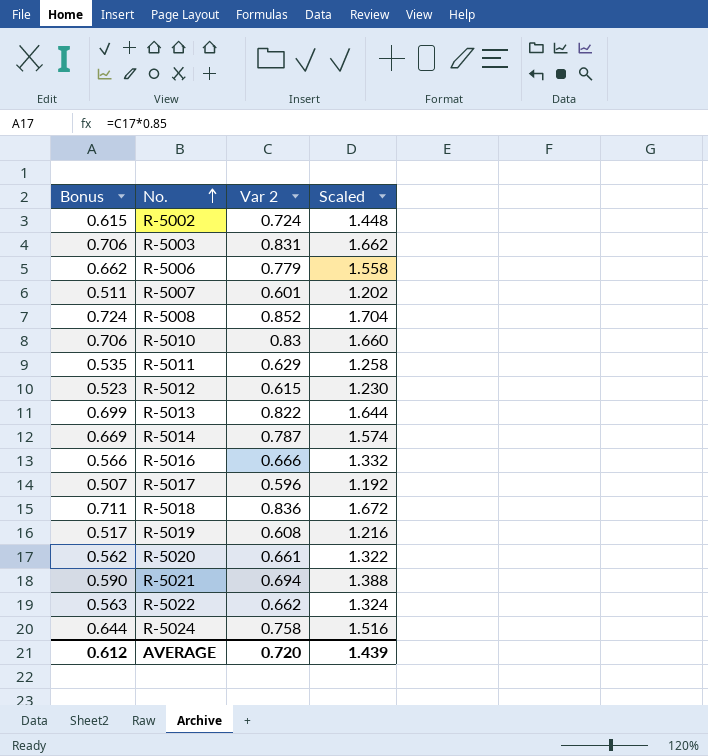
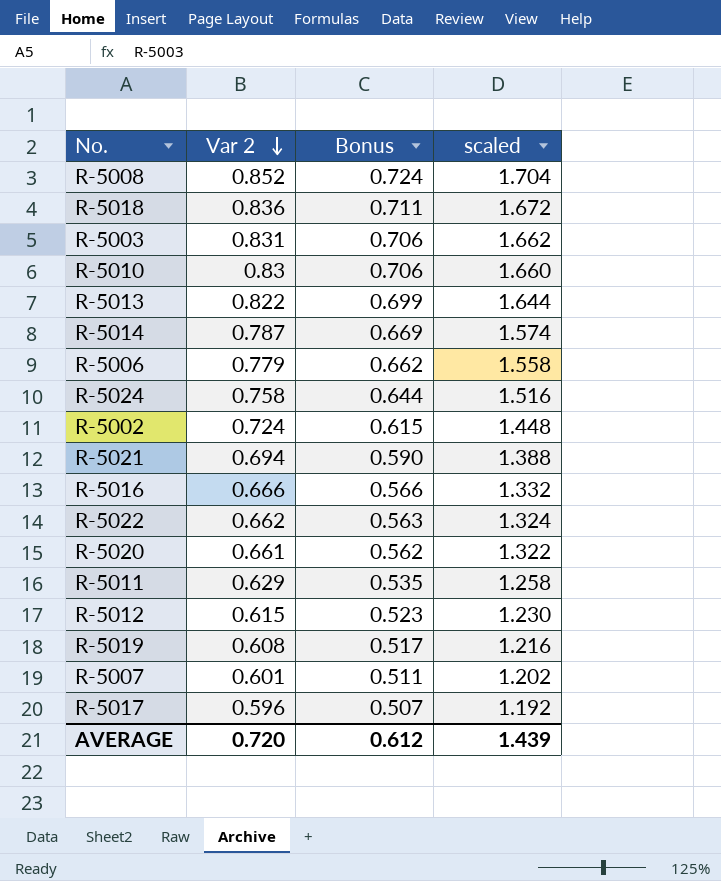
row order: No. ascending -> Var 2 descending
column Bonus | position: 1 -> 3
column name: Scaled -> scaled

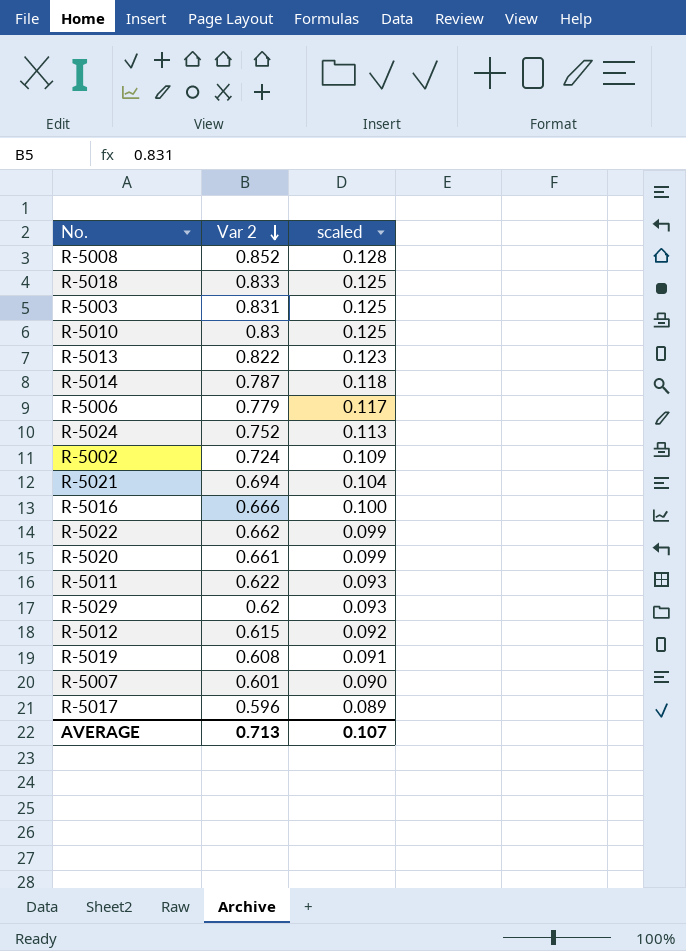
column Bonus | formula: [Var 2] * 0.85 -> none
column scaled | formula: [Var 2] * 2 -> [Var 2] * 0.15
R-5018 | Var 2: 0.836 -> 0.833
R-5024 | Var 2: 0.758 -> 0.752
R-5011 | Var 2: 0.629 -> 0.622
row R-5029: none -> 0.62 | 0.093
AVERAGE | Var 2: 0.720 -> 0.713
AVERAGE | scaled: 1.439 -> 0.107

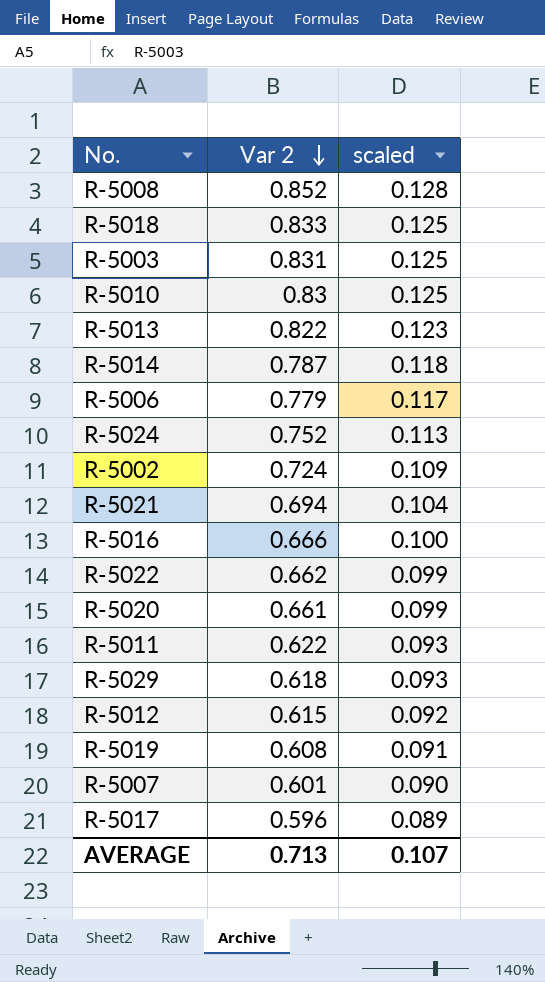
R-5029 | Var 2: 0.62 -> 0.618

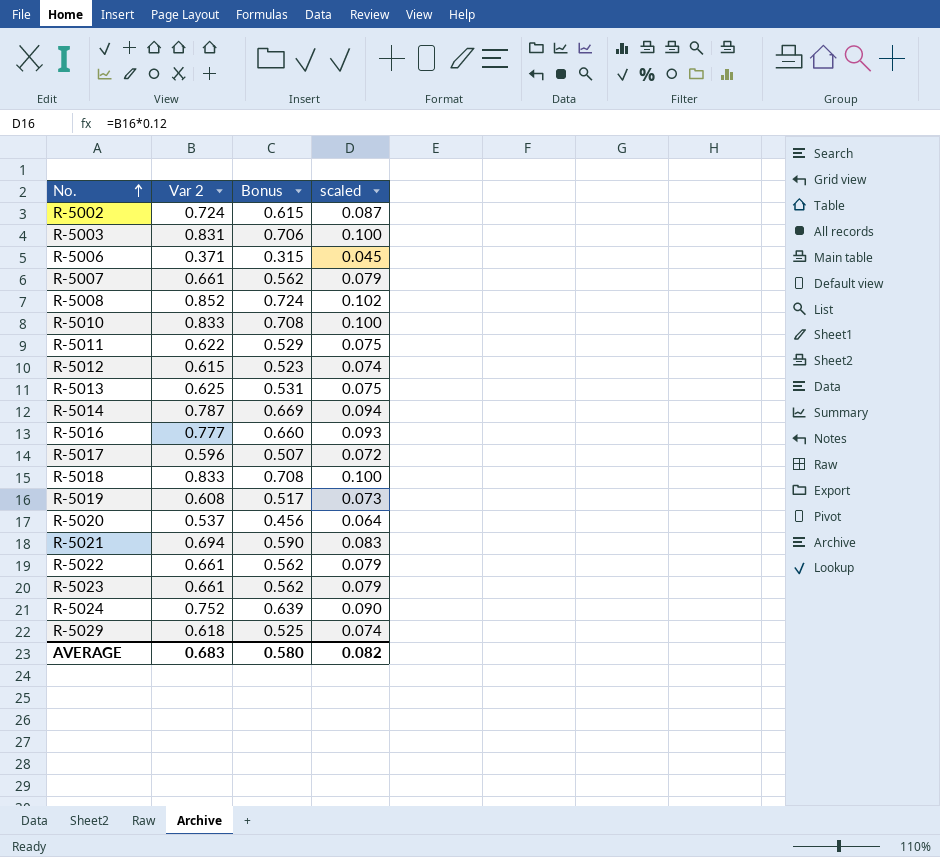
row order: Var 2 descending -> No. ascending
column Bonus | formula: none -> [Var 2] * 0.85
column scaled | formula: [Var 2] * 0.15 -> [Var 2] * 0.12
R-5006 | Var 2: 0.779 -> 0.371
R-5007 | Var 2: 0.601 -> 0.661
R-5010 | Var 2: 0.83 -> 0.833
R-5013 | Var 2: 0.822 -> 0.625
R-5016 | Var 2: 0.666 -> 0.777
R-5020 | Var 2: 0.661 -> 0.537
R-5022 | Var 2: 0.662 -> 0.661
row R-5023: none -> 0.661 | 0.562 | 0.079
AVERAGE | Var 2: 0.713 -> 0.683
AVERAGE | scaled: 0.107 -> 0.082

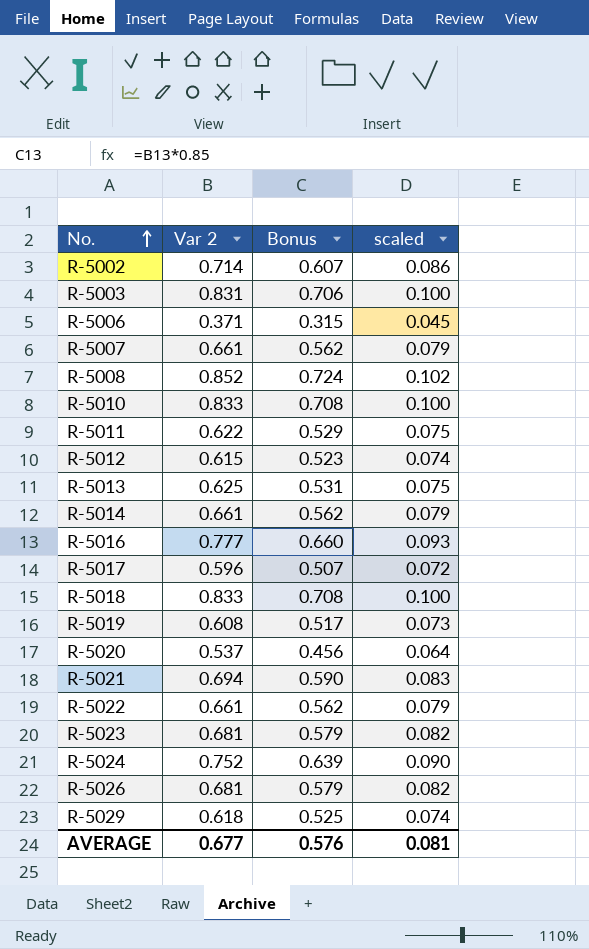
R-5002 | Var 2: 0.724 -> 0.714
R-5002 | Bonus: 0.615 -> 0.607
R-5002 | scaled: 0.087 -> 0.086
R-5014 | Var 2: 0.787 -> 0.661
R-5014 | Bonus: 0.669 -> 0.562
R-5014 | scaled: 0.094 -> 0.079
R-5023 | Var 2: 0.661 -> 0.681
R-5023 | Bonus: 0.562 -> 0.579
R-5023 | scaled: 0.079 -> 0.082
row R-5026: none -> 0.681 | 0.579 | 0.082
AVERAGE | Var 2: 0.683 -> 0.677
AVERAGE | Bonus: 0.580 -> 0.576
AVERAGE | scaled: 0.082 -> 0.081

